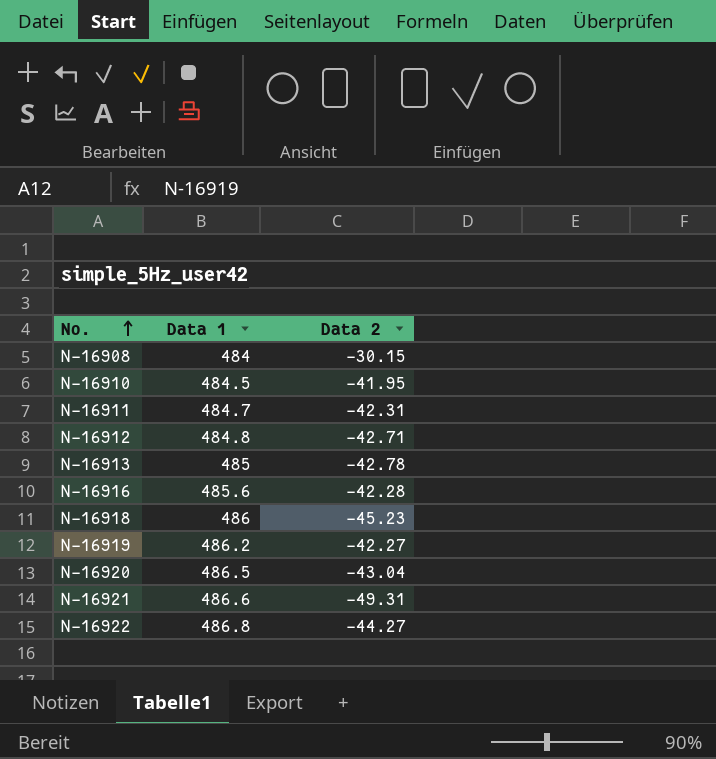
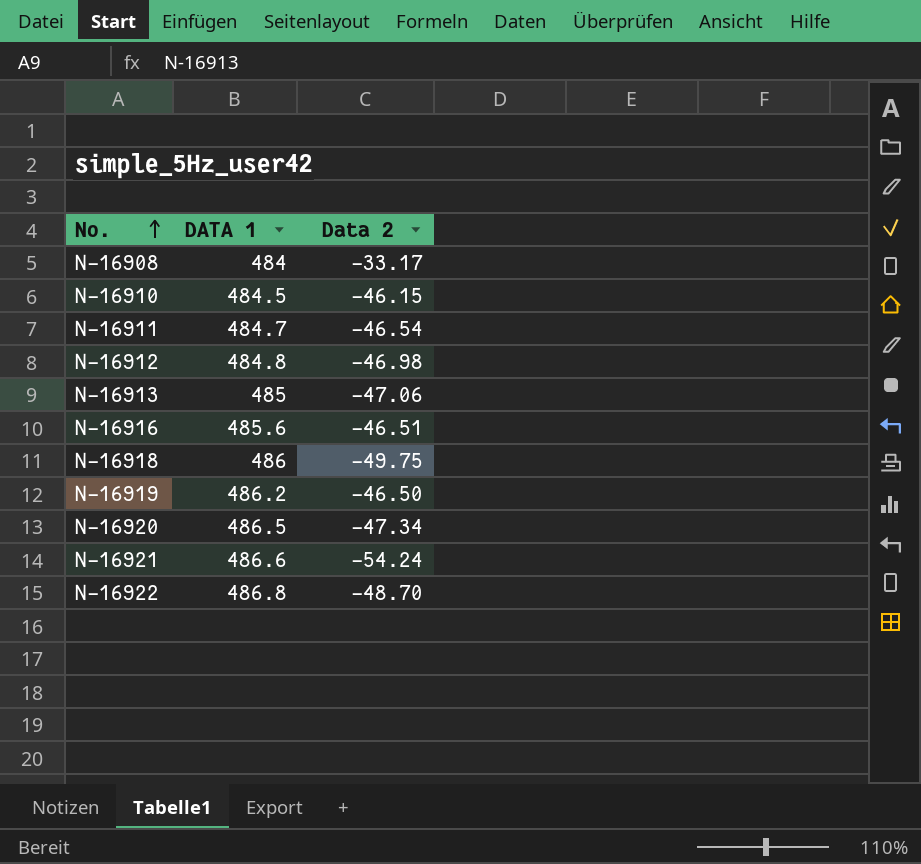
column name: Data 1 -> DATA 1
N-16908 | Data 2: -30.15 -> -33.17
N-16910 | Data 2: -41.95 -> -46.15
N-16911 | Data 2: -42.31 -> -46.54
N-16912 | Data 2: -42.71 -> -46.98
N-16913 | Data 2: -42.78 -> -47.06
N-16916 | Data 2: -42.28 -> -46.51
N-16918 | Data 2: -45.23 -> -49.75
N-16919 | Data 2: -42.27 -> -46.50
N-16920 | Data 2: -43.04 -> -47.34
N-16921 | Data 2: -49.31 -> -54.24
N-16922 | Data 2: -44.27 -> -48.70

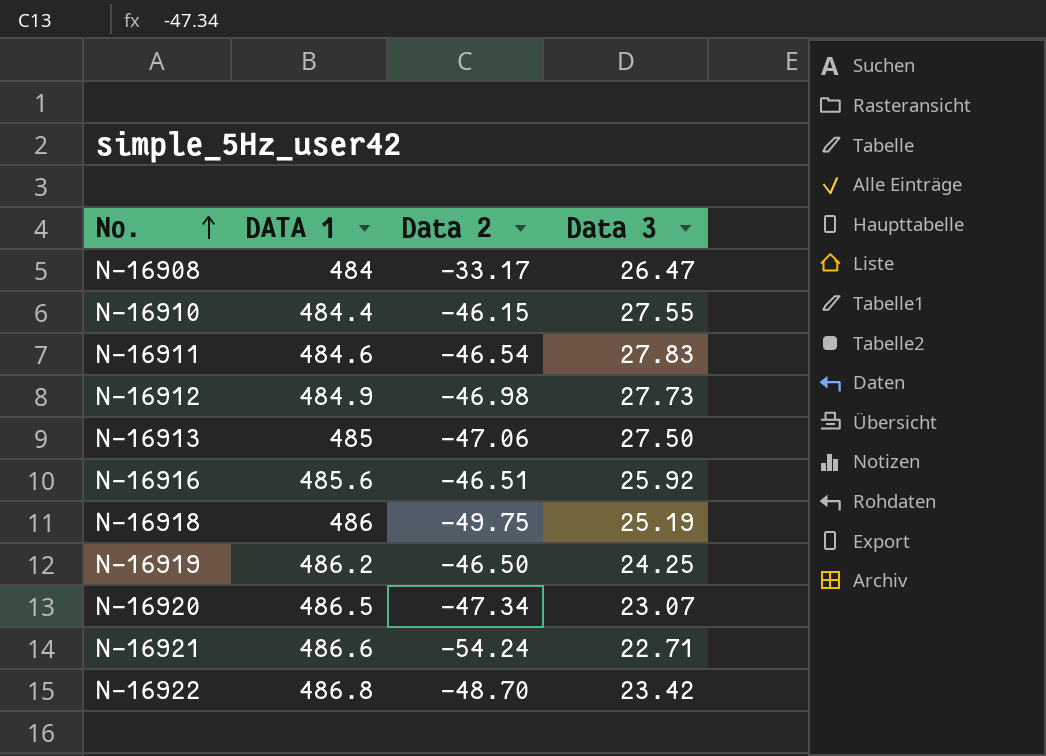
column Data 3 | position: none -> 4
N-16910 | DATA 1: 484.5 -> 484.4
N-16911 | DATA 1: 484.7 -> 484.6
N-16912 | DATA 1: 484.8 -> 484.9

